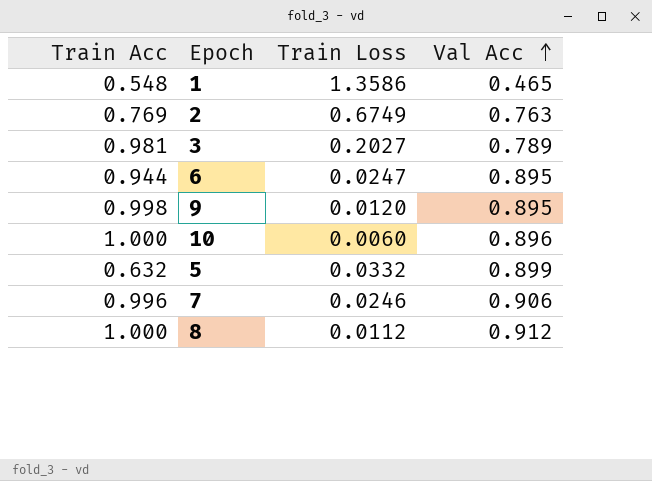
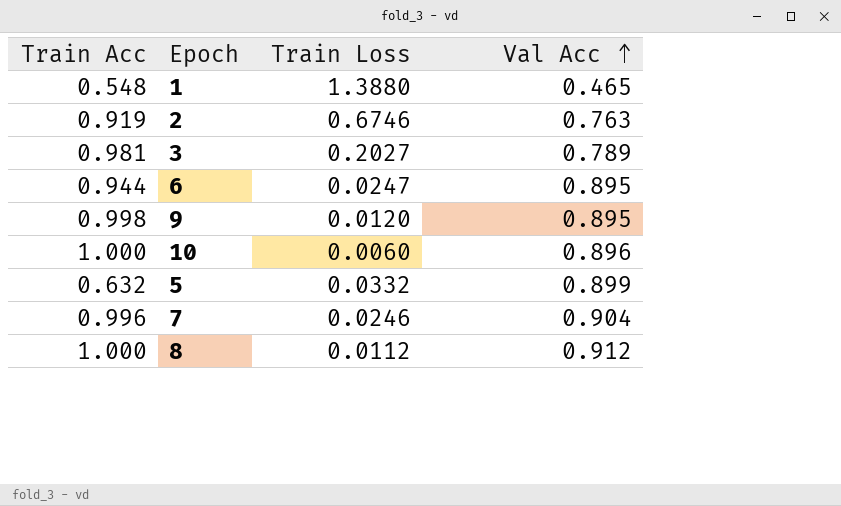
1 | Train Loss: 1.3586 -> 1.3880
2 | Train Acc: 0.769 -> 0.919
2 | Train Loss: 0.6749 -> 0.6746
7 | Val Acc: 0.906 -> 0.904

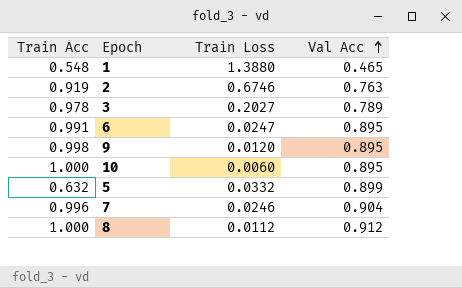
3 | Train Acc: 0.981 -> 0.978
6 | Train Acc: 0.944 -> 0.991
10 | Val Acc: 0.896 -> 0.895

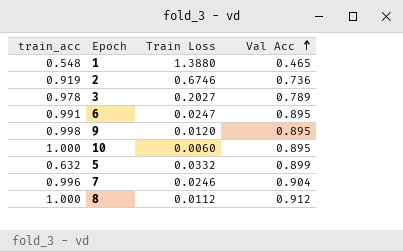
column name: Train Acc -> train_acc
2 | Val Acc: 0.763 -> 0.736

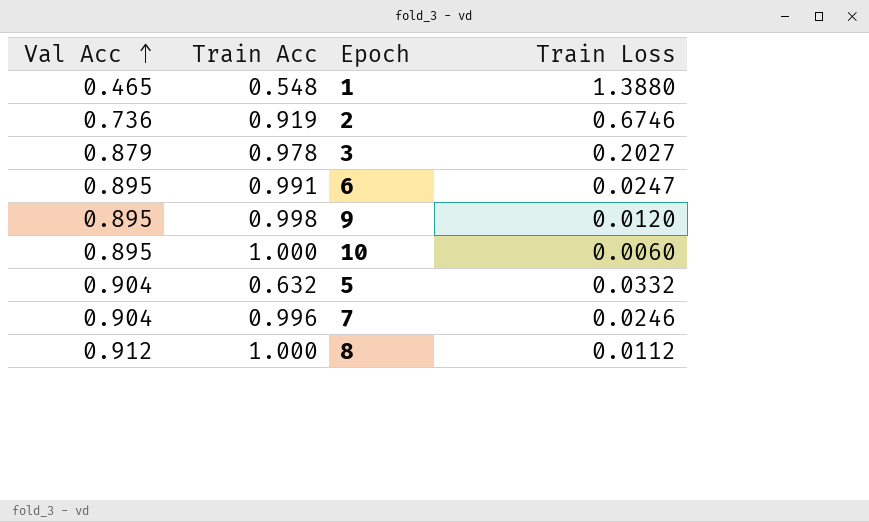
column Val Acc | position: 4 -> 1
column name: train_acc -> Train Acc
3 | Val Acc: 0.789 -> 0.879
5 | Val Acc: 0.899 -> 0.904

